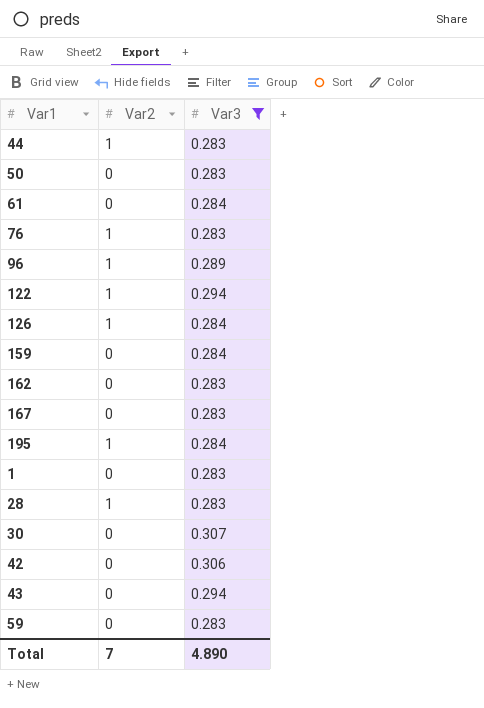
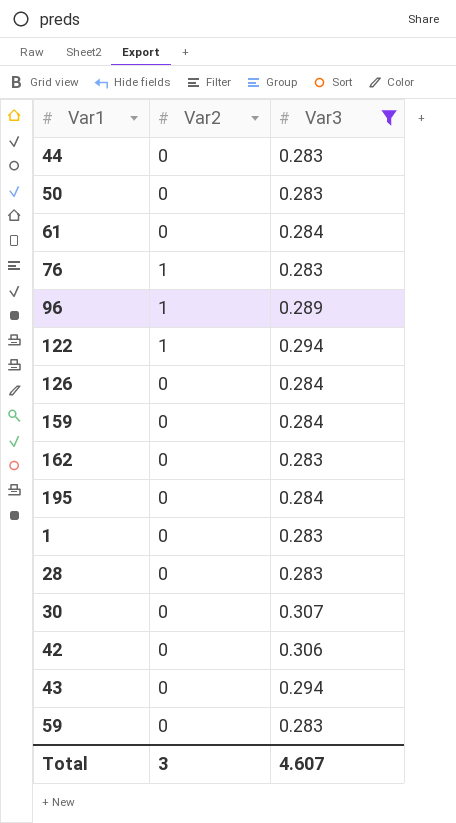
row 167: 0 | 0.283 -> none
44 | Var2: 1 -> 0
126 | Var2: 1 -> 0
195 | Var2: 1 -> 0
28 | Var2: 1 -> 0
Total | Var2: 7 -> 3
Total | Var3: 4.890 -> 4.607

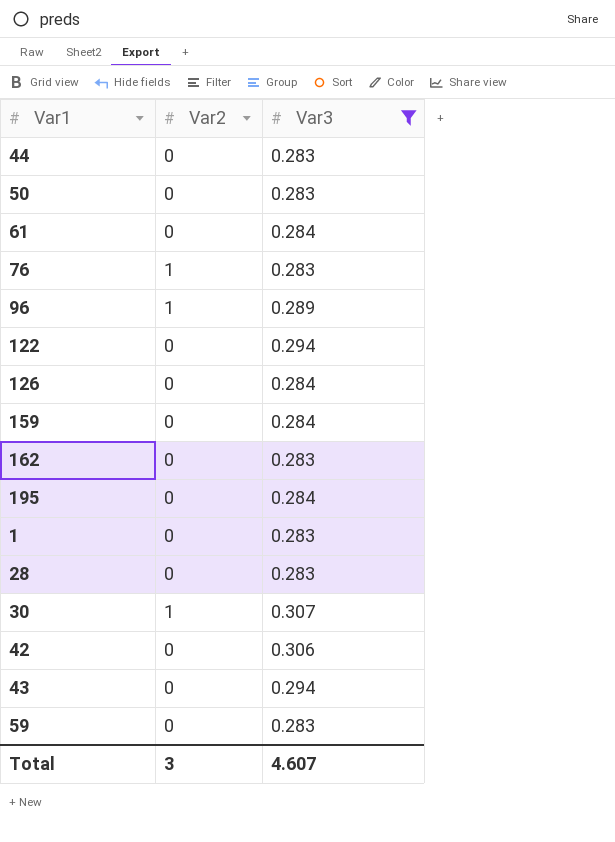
122 | Var2: 1 -> 0
30 | Var2: 0 -> 1

